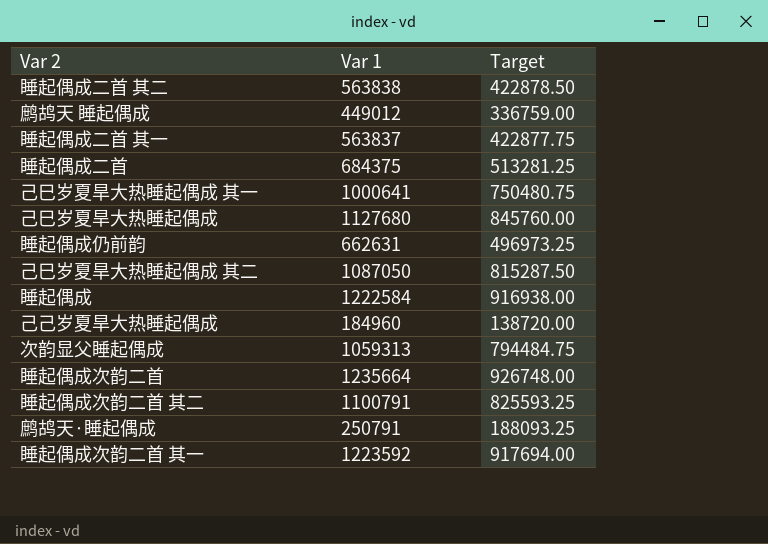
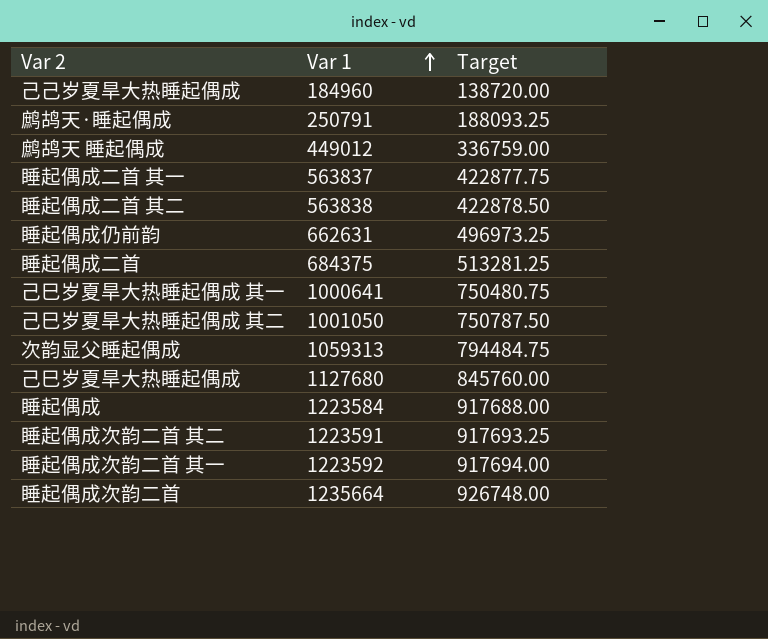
row order: none -> Var 1 ascending
己巳岁夏旱大热睡起偶成 其二 | Var 1: 1087050 -> 1001050
己巳岁夏旱大热睡起偶成 其二 | Target: 815287.50 -> 750787.50
睡起偶成 | Var 1: 1222584 -> 1223584
睡起偶成 | Target: 916938.00 -> 917688.00
睡起偶成次韵二首 其二 | Var 1: 1100791 -> 1223591
睡起偶成次韵二首 其二 | Target: 825593.25 -> 917693.25

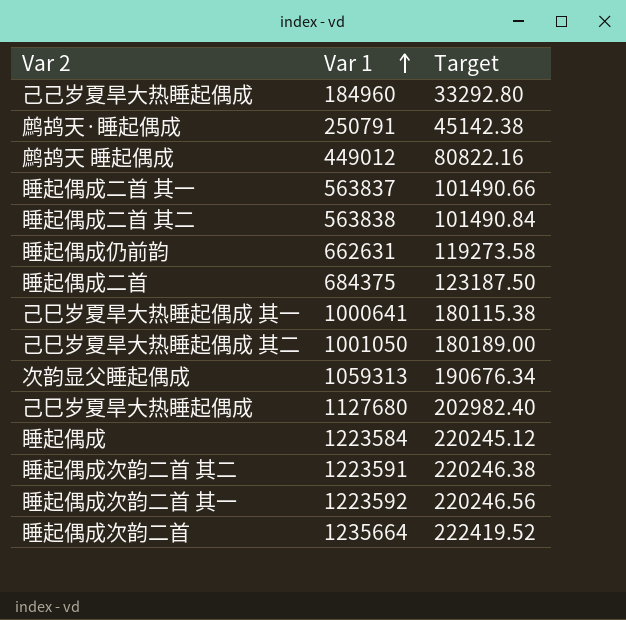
column Target | formula: [Var 1] * 0.75 -> [Var 1] * 0.18

